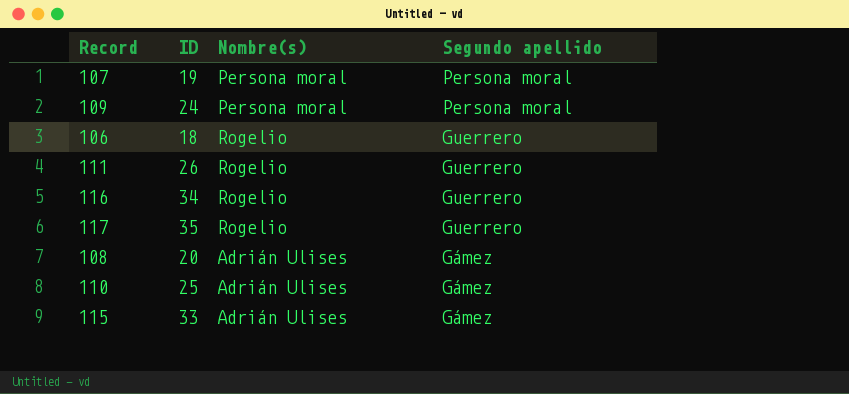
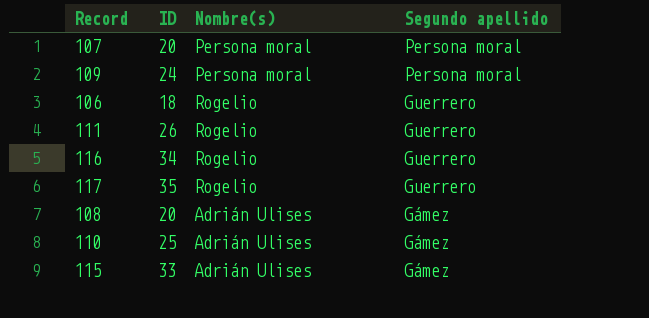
107 | ID: 19 -> 20

